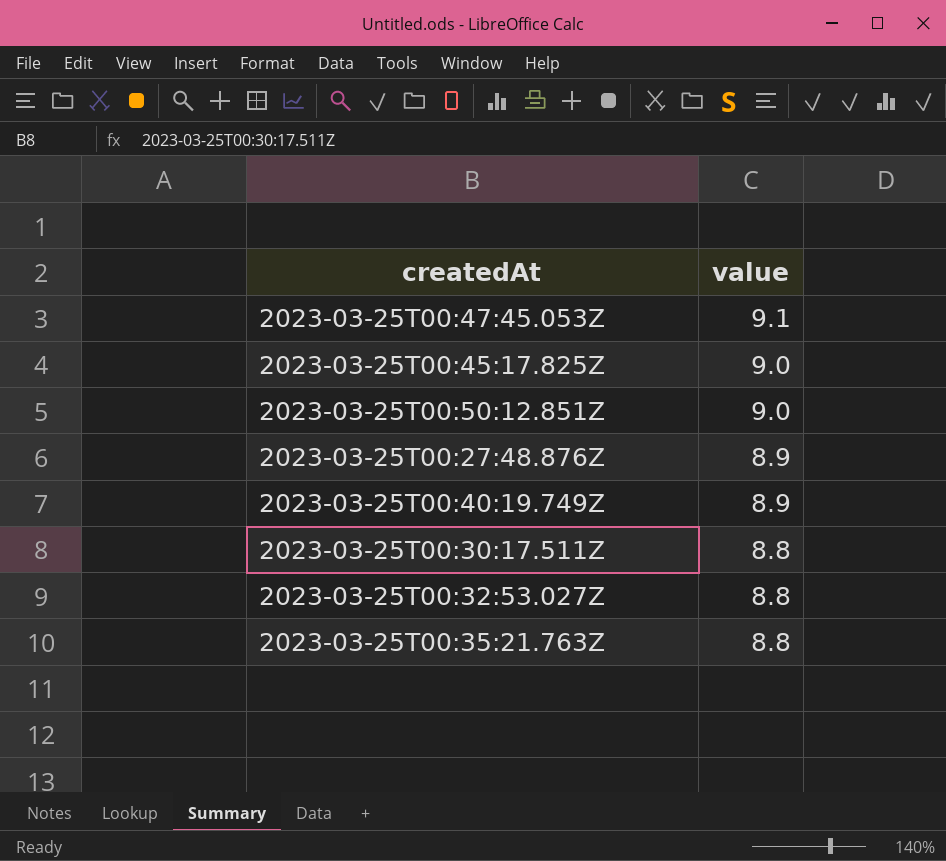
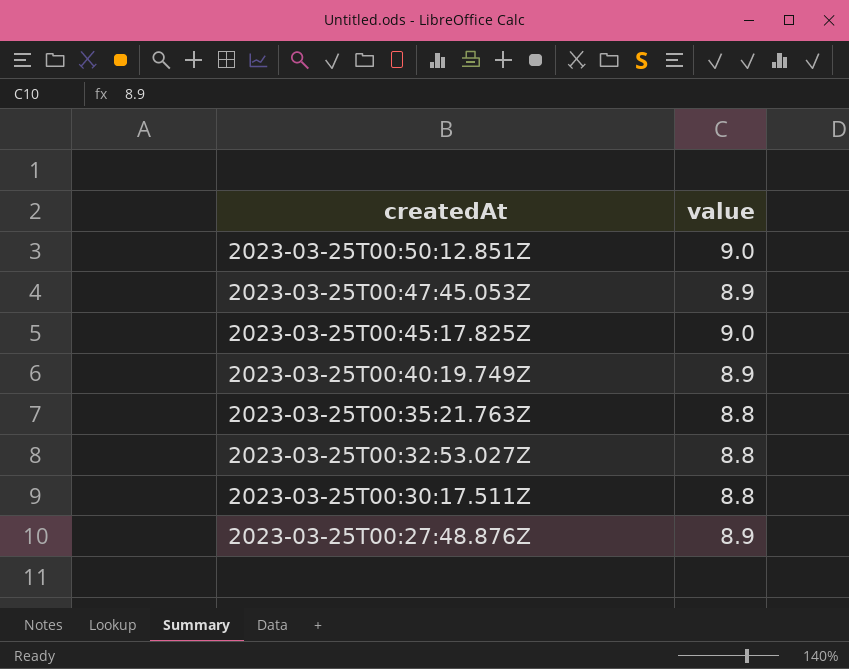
row order: value descending -> createdAt descending
2023-03-25T00:47:45.053Z | value: 9.1 -> 8.9

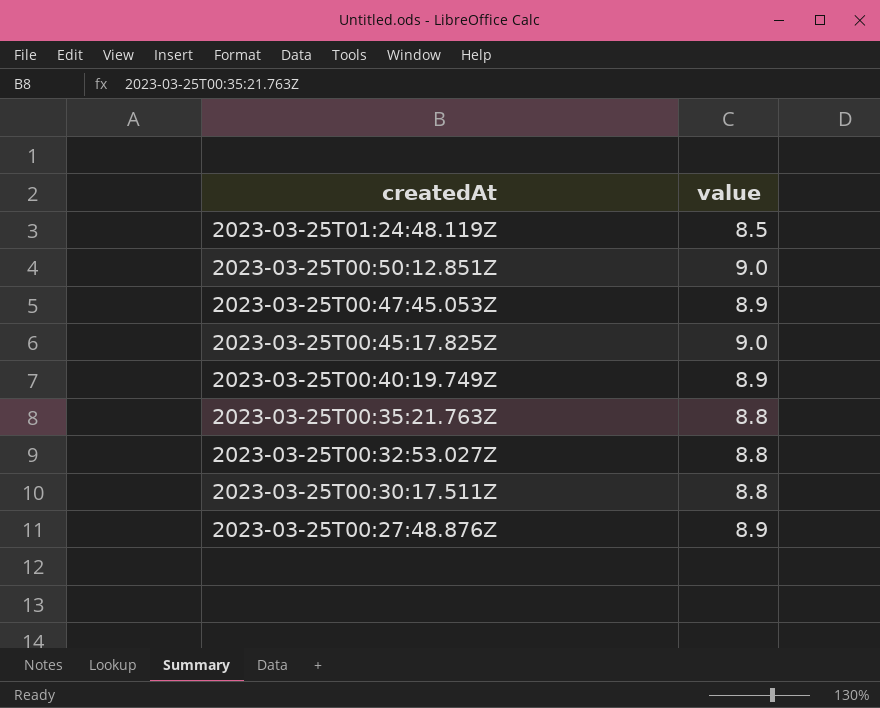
row 2023-03-25T01:24:48.119Z: none -> 8.5

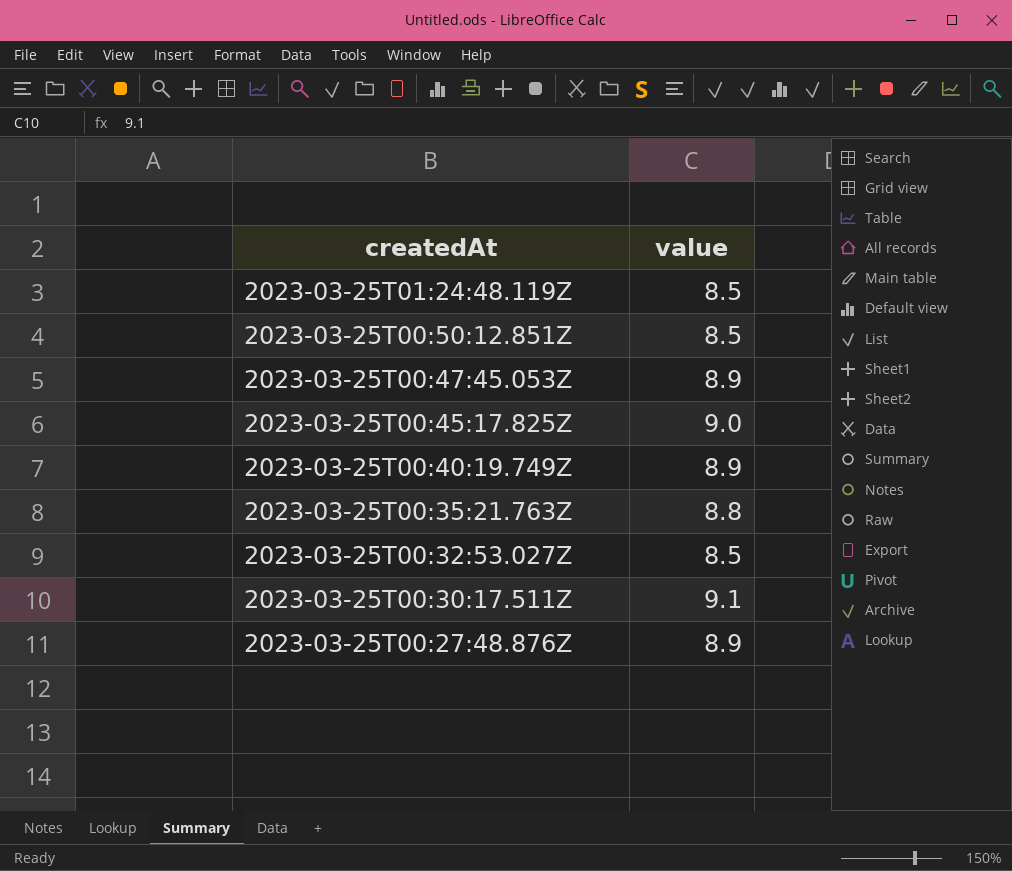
2023-03-25T00:50:12.851Z | value: 9.0 -> 8.5
2023-03-25T00:32:53.027Z | value: 8.8 -> 8.5
2023-03-25T00:30:17.511Z | value: 8.8 -> 9.1

